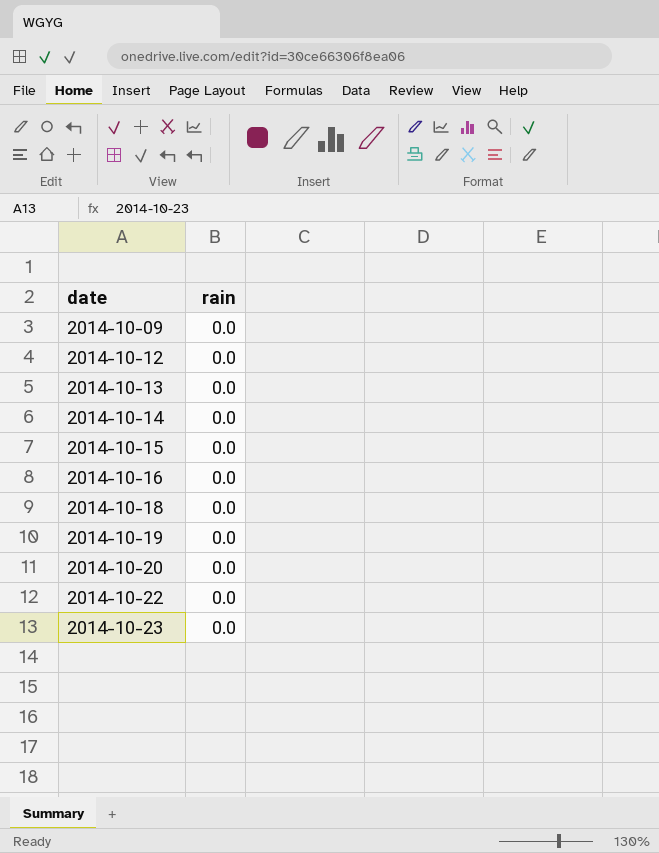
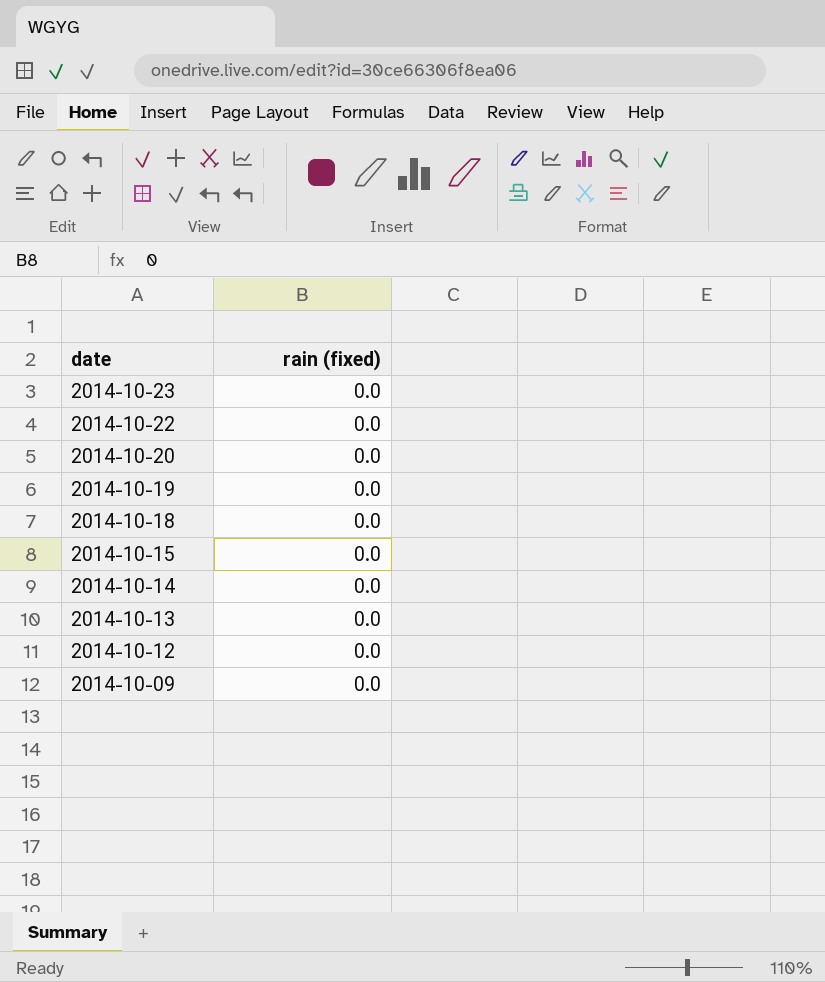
row order: date ascending -> date descending
column name: rain -> rain (fixed)
row 2014-10-16: 0.0 -> none

